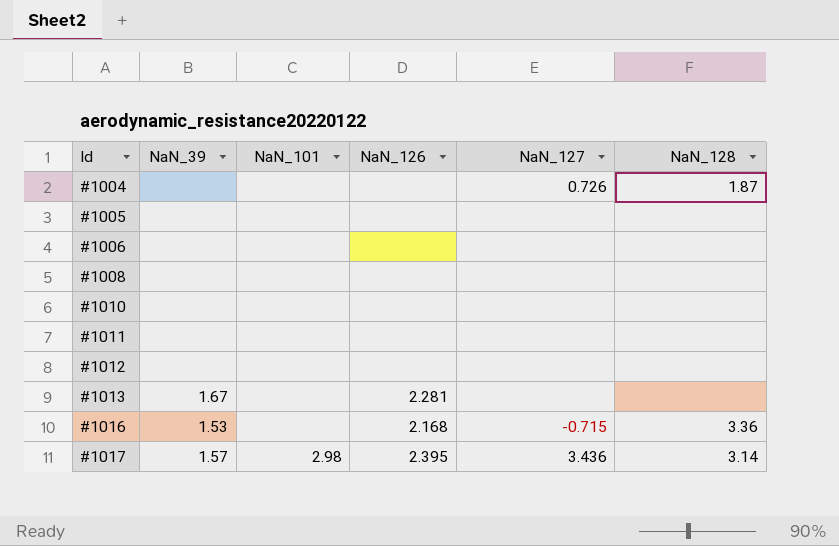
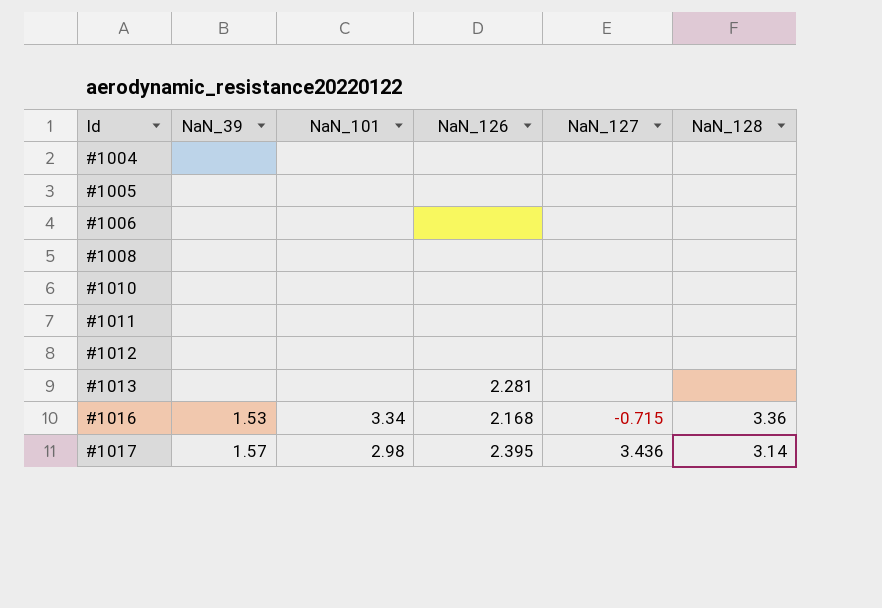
#1004 | NaN_127: 0.726 -> none
#1004 | NaN_128: 1.87 -> none
#1013 | NaN_39: 1.67 -> none
#1016 | NaN_101: none -> 3.34

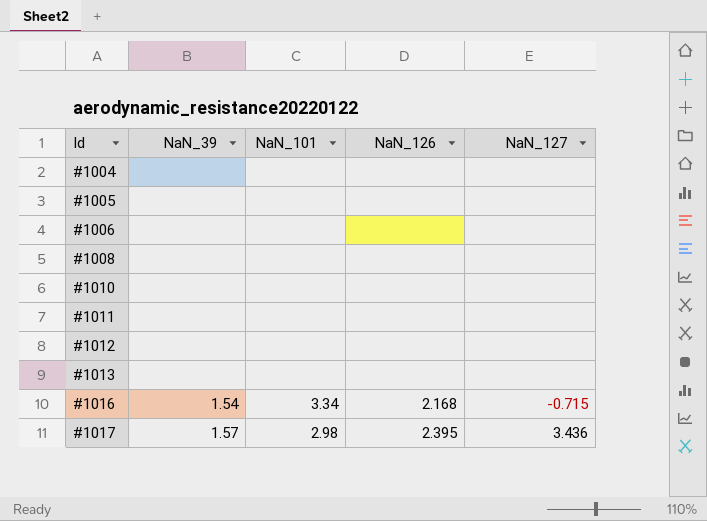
column NaN_128 | position: 6 -> none
#1013 | NaN_126: 2.281 -> none
#1016 | NaN_39: 1.53 -> 1.54

